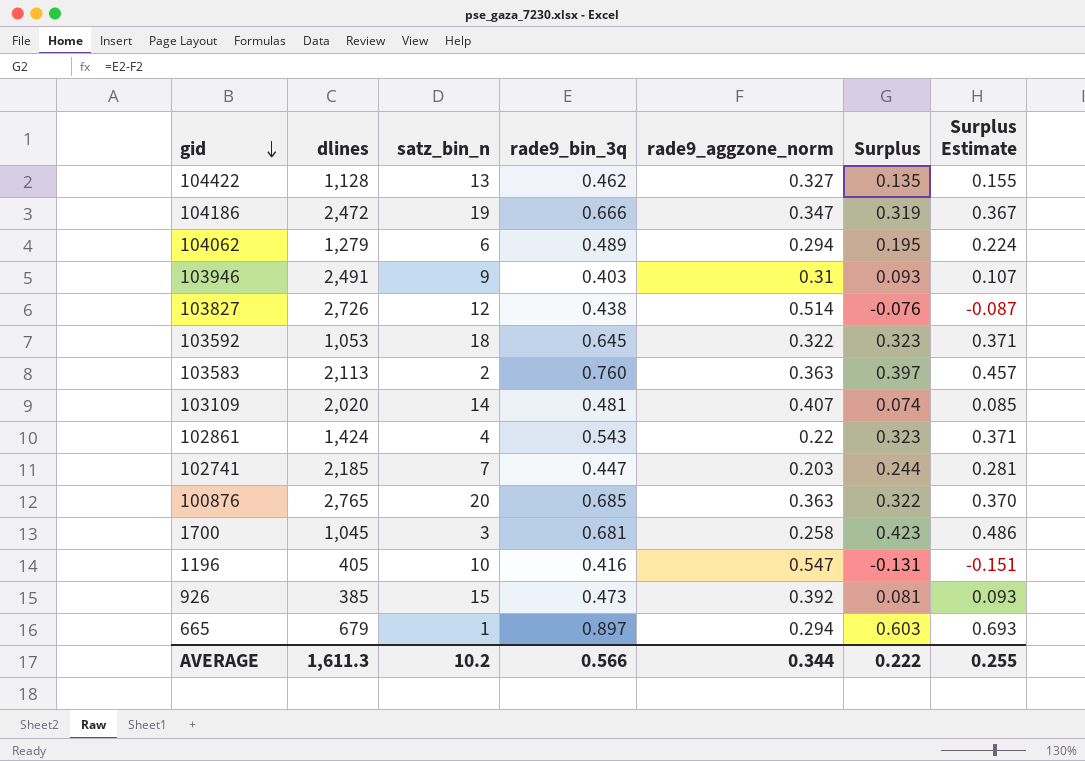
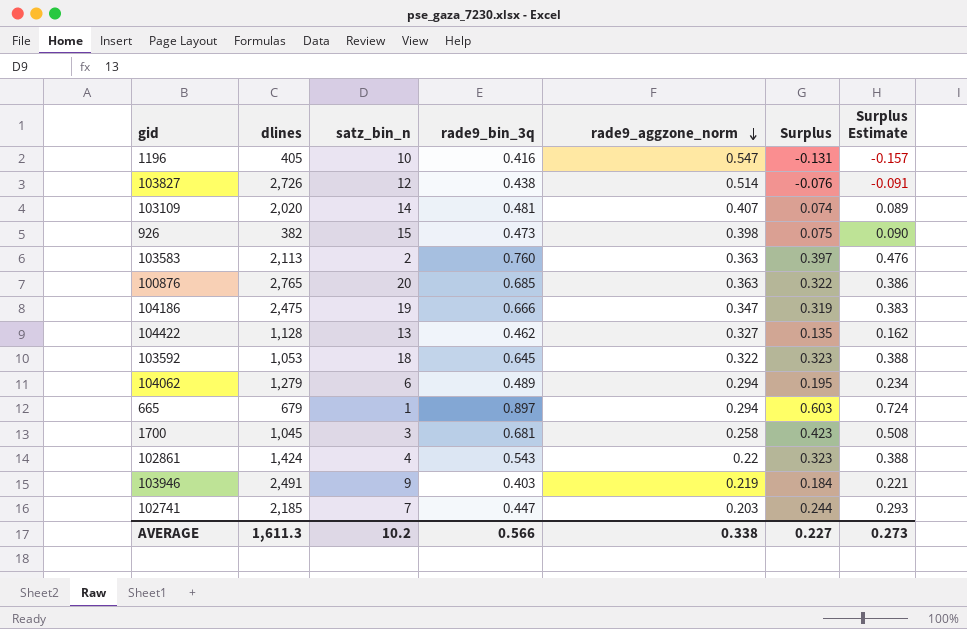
row order: gid descending -> rade9_aggzone_norm descending
column Surplus Estimate | formula: [Surplus] * 1.15 -> [Surplus] * 1.2
926 | dlines: 385 -> 382
926 | rade9_aggzone_norm: 0.392 -> 0.398
926 | Surplus: 0.081 -> 0.075
104186 | dlines: 2,472 -> 2,475
103946 | rade9_aggzone_norm: 0.31 -> 0.219
103946 | Surplus: 0.093 -> 0.184
AVERAGE | rade9_aggzone_norm: 0.344 -> 0.338
AVERAGE | Surplus: 0.222 -> 0.227
AVERAGE | Surplus Estimate: 0.255 -> 0.273

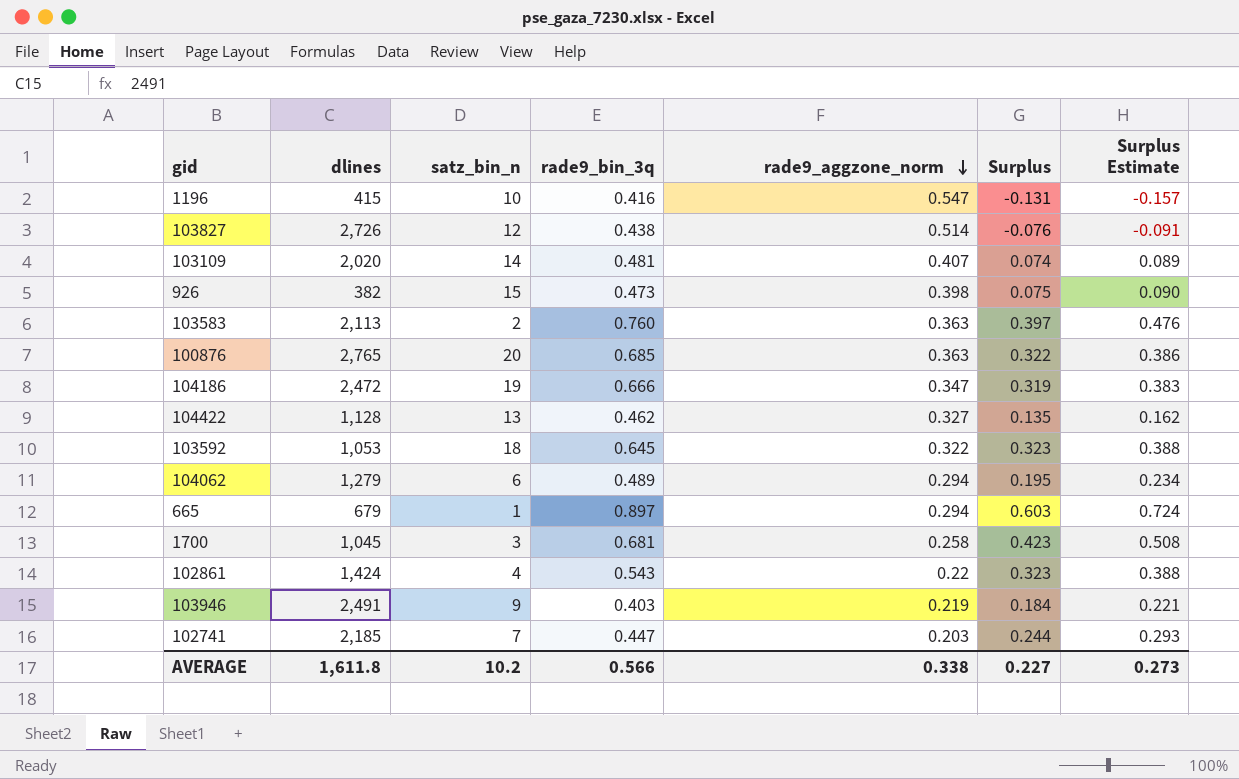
1196 | dlines: 405 -> 415
104186 | dlines: 2,475 -> 2,472
AVERAGE | dlines: 1,611.3 -> 1,611.8

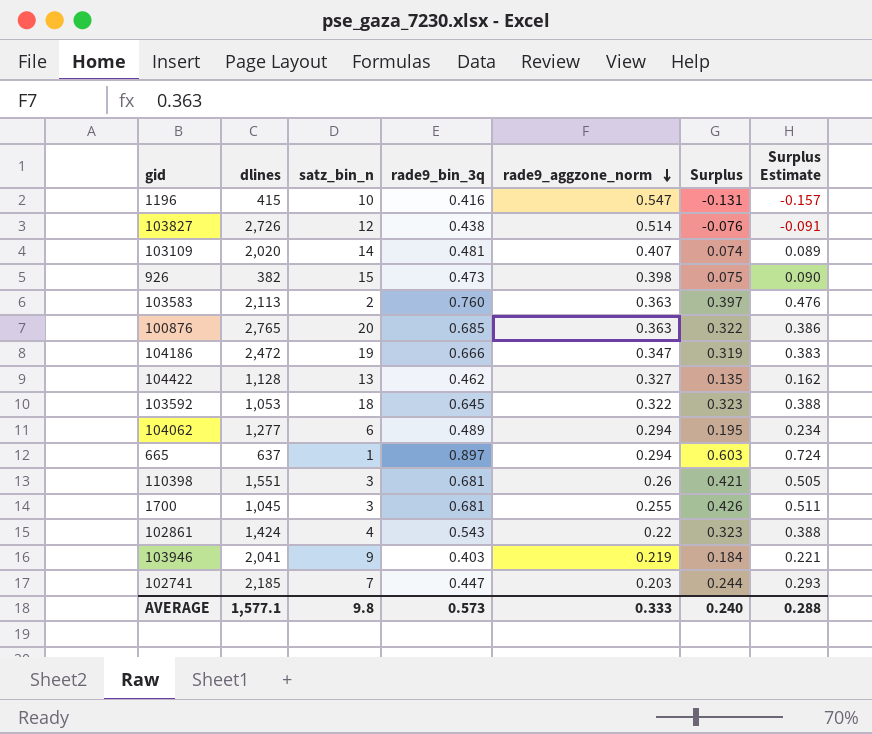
104062 | dlines: 1,279 -> 1,277
665 | dlines: 679 -> 637
row 110398: none -> 1,551 | 3 | 0.681 | 0.26 | 0.421 | 0.505
1700 | rade9_aggzone_norm: 0.258 -> 0.255
1700 | Surplus: 0.423 -> 0.426
1700 | Surplus Estimate: 0.508 -> 0.511
103946 | dlines: 2,491 -> 2,041
AVERAGE | dlines: 1,611.8 -> 1,577.1
AVERAGE | satz_bin_n: 10.2 -> 9.8
AVERAGE | rade9_bin_3q: 0.566 -> 0.573
AVERAGE | rade9_aggzone_norm: 0.338 -> 0.333
AVERAGE | Surplus: 0.227 -> 0.240
AVERAGE | Surplus Estimate: 0.273 -> 0.288

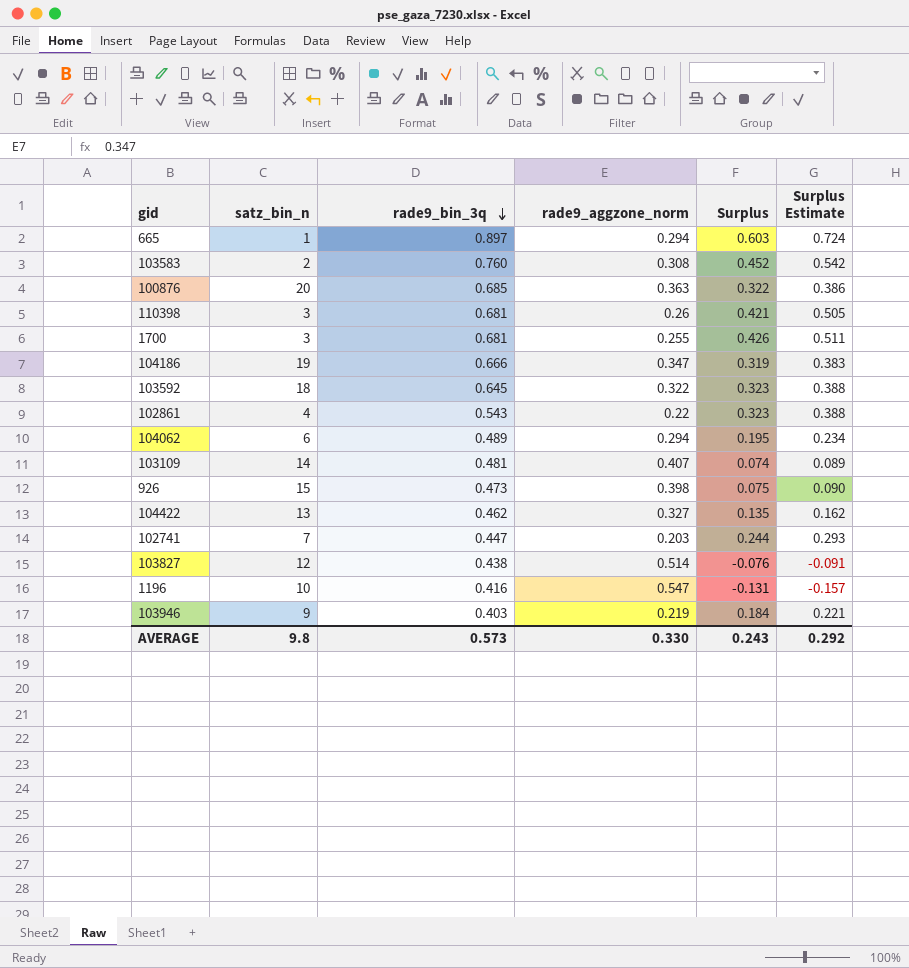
row order: rade9_aggzone_norm descending -> rade9_bin_3q descending
column dlines | position: 2 -> none
103583 | rade9_aggzone_norm: 0.363 -> 0.308
103583 | Surplus: 0.397 -> 0.452
103583 | Surplus Estimate: 0.476 -> 0.542
AVERAGE | rade9_aggzone_norm: 0.333 -> 0.330
AVERAGE | Surplus: 0.240 -> 0.243
AVERAGE | Surplus Estimate: 0.288 -> 0.292

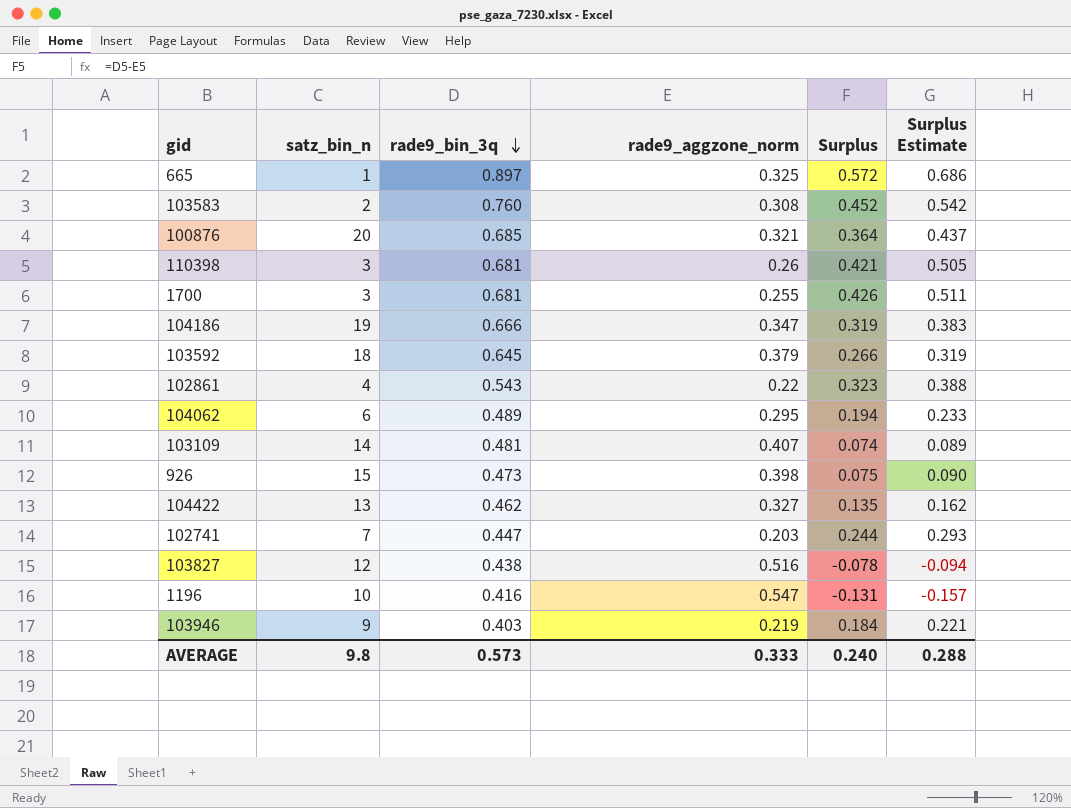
665 | rade9_aggzone_norm: 0.294 -> 0.325
665 | Surplus: 0.603 -> 0.572
665 | Surplus Estimate: 0.724 -> 0.686
100876 | rade9_aggzone_norm: 0.363 -> 0.321
100876 | Surplus: 0.322 -> 0.364
100876 | Surplus Estimate: 0.386 -> 0.437
103592 | rade9_aggzone_norm: 0.322 -> 0.379
103592 | Surplus: 0.323 -> 0.266
103592 | Surplus Estimate: 0.388 -> 0.319
104062 | rade9_aggzone_norm: 0.294 -> 0.295
104062 | Surplus: 0.195 -> 0.194
104062 | Surplus Estimate: 0.234 -> 0.233
103827 | rade9_aggzone_norm: 0.514 -> 0.516
103827 | Surplus: -0.076 -> -0.078
103827 | Surplus Estimate: -0.091 -> -0.094
AVERAGE | rade9_aggzone_norm: 0.330 -> 0.333
AVERAGE | Surplus: 0.243 -> 0.240
AVERAGE | Surplus Estimate: 0.292 -> 0.288

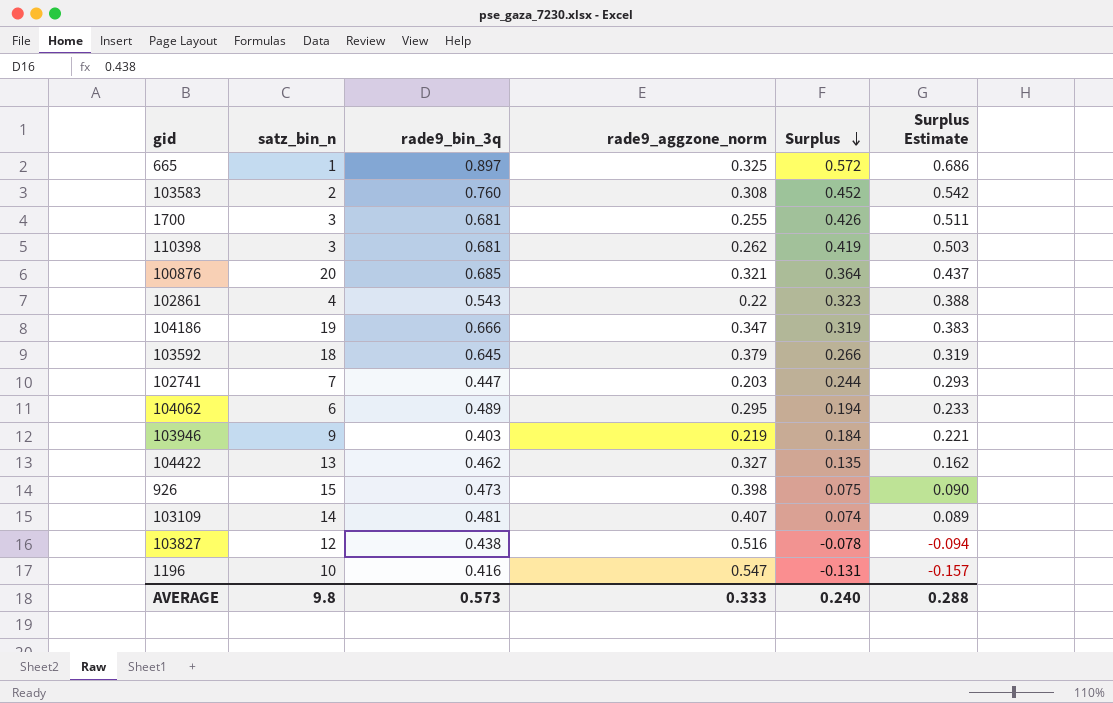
row order: rade9_bin_3q descending -> Surplus descending
110398 | rade9_aggzone_norm: 0.26 -> 0.262
110398 | Surplus: 0.421 -> 0.419
110398 | Surplus Estimate: 0.505 -> 0.503

